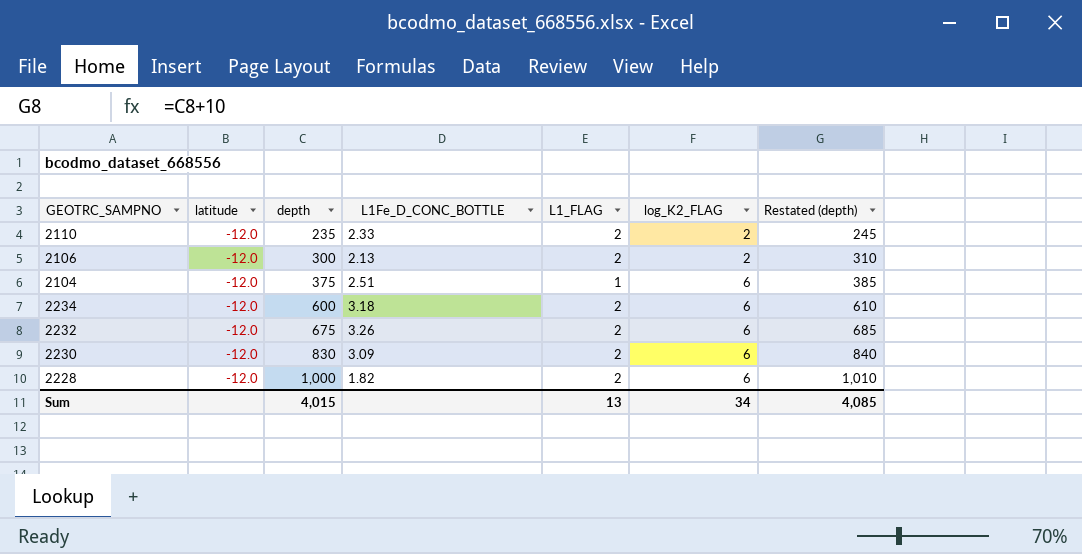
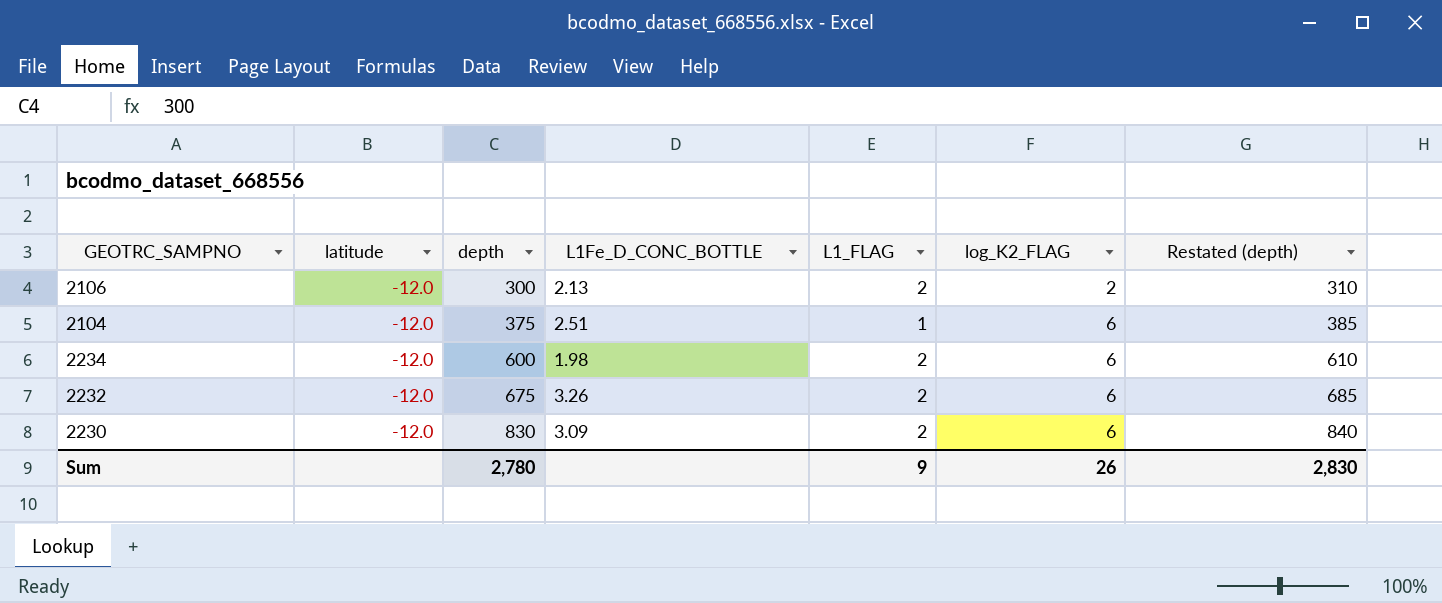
row 2110: -12.0 | 235 | 2.33 | 2 | 2 | 245 -> none
row 2228: -12.0 | 1,000 | 1.82 | 2 | 6 | 1,010 -> none
2234 | L1Fe_D_CONC_BOTTLE: 3.18 -> 1.98
Sum | depth: 4,015 -> 2,780
Sum | L1_FLAG: 13 -> 9
Sum | log_K2_FLAG: 34 -> 26
Sum | Restated (depth): 4,085 -> 2,830

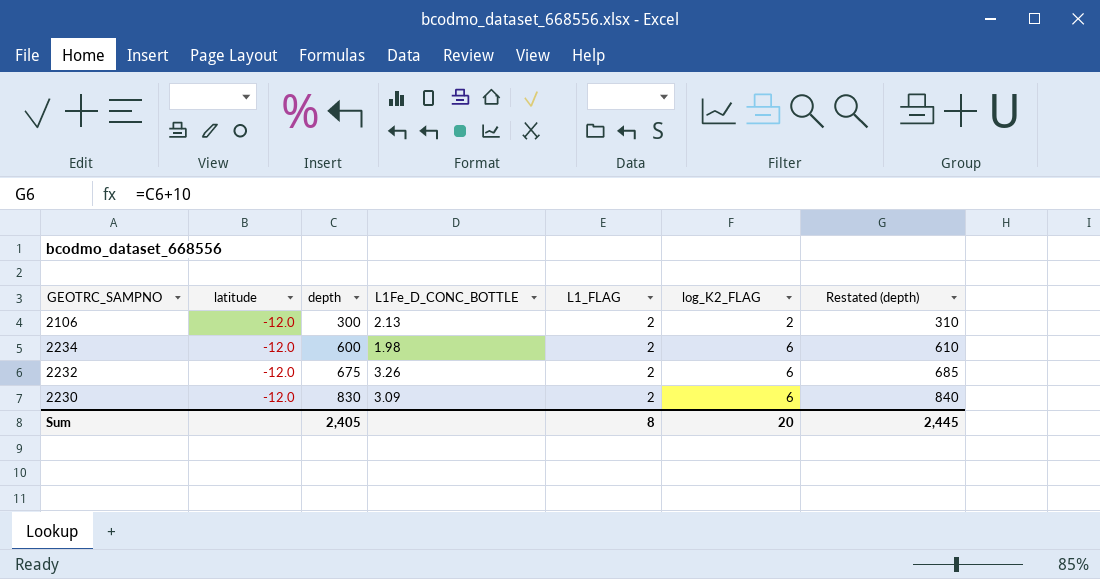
row 2104: -12.0 | 375 | 2.51 | 1 | 6 | 385 -> none
Sum | depth: 2,780 -> 2,405
Sum | L1_FLAG: 9 -> 8
Sum | log_K2_FLAG: 26 -> 20
Sum | Restated (depth): 2,830 -> 2,445

